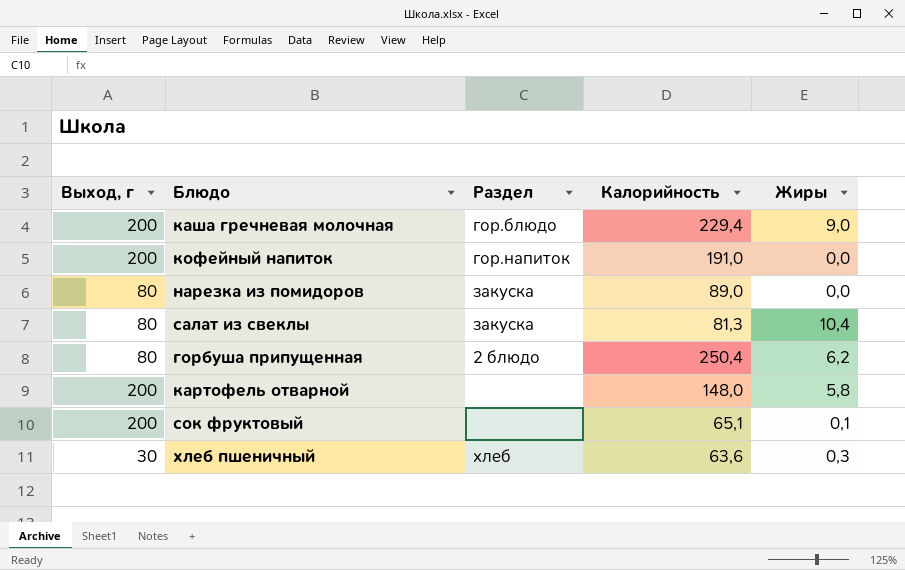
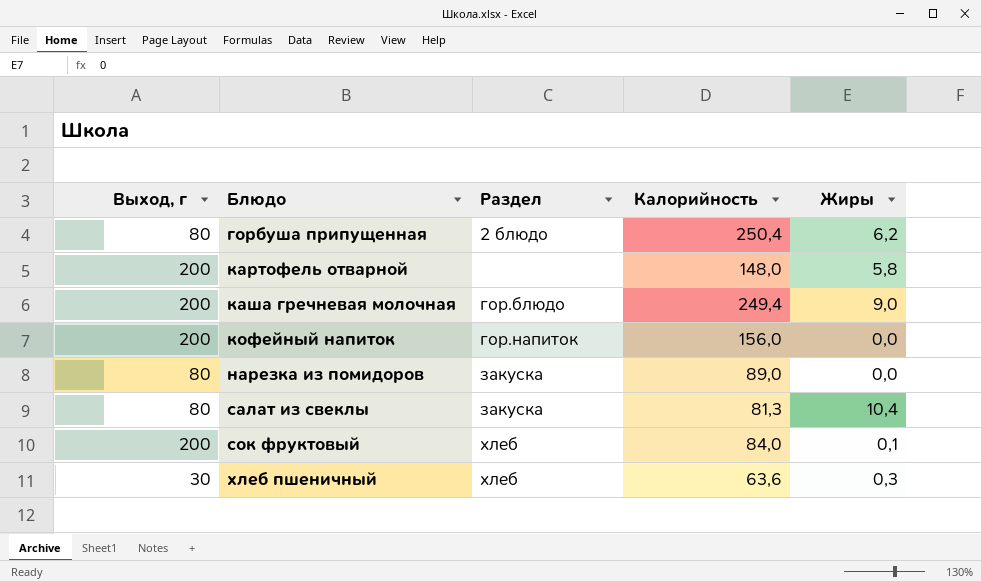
row order: none -> Блюдо ascending
каша гречневая молочная | Калорийность: 229,4 -> 249,4
кофейный напиток | Калорийность: 191,0 -> 156,0
сок фруктовый | Раздел: none -> хлеб
сок фруктовый | Калорийность: 65,1 -> 84,0

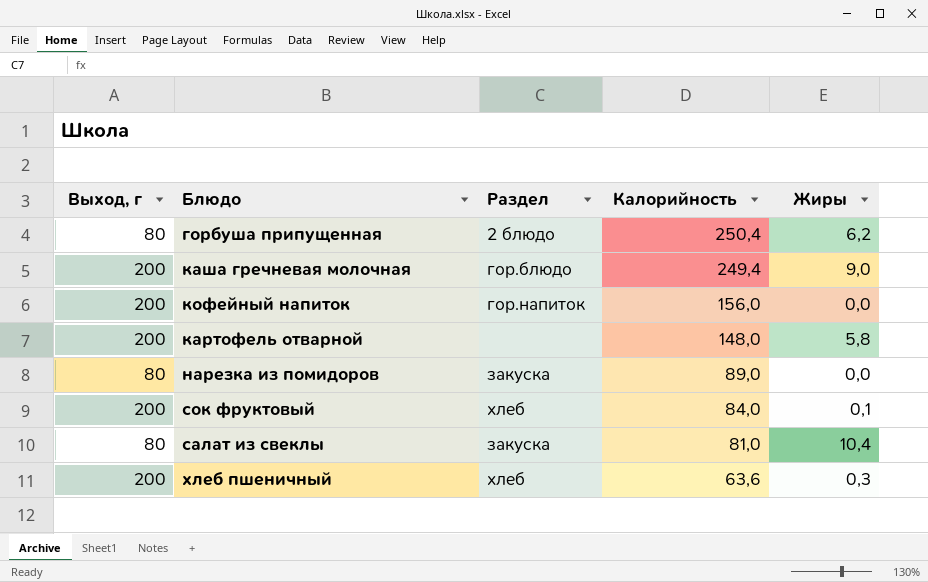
row order: Блюдо ascending -> Калорийность descending
салат из свеклы | Калорийность: 81,3 -> 81,0
хлеб пшеничный | Выход, г: 30 -> 200

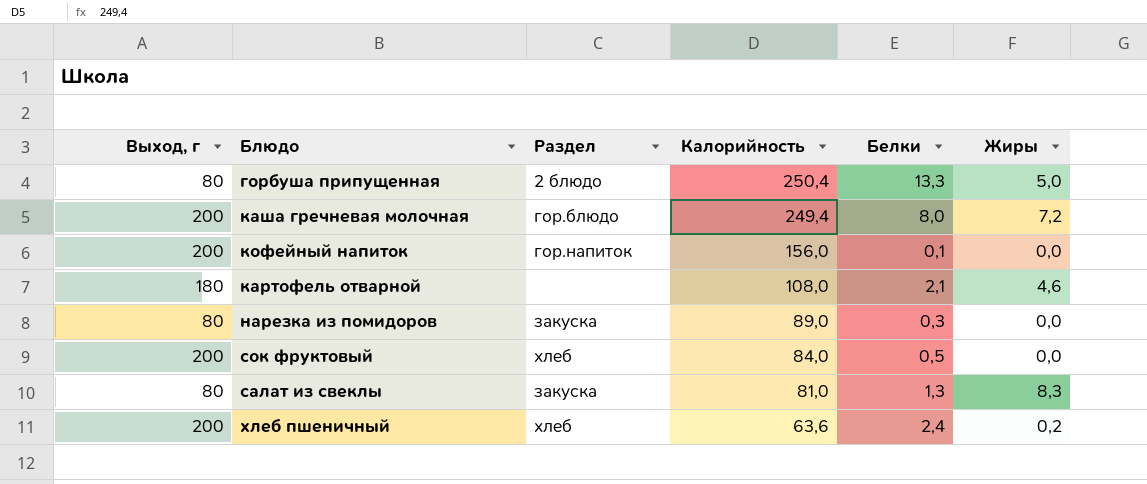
column Белки | position: none -> 5
горбуша припущенная | Жиры: 6,2 -> 5,0
каша гречневая молочная | Жиры: 9,0 -> 7,2
картофель отварной | Выход, г: 200 -> 180
картофель отварной | Калорийность: 148,0 -> 108,0
картофель отварной | Жиры: 5,8 -> 4,6
сок фруктовый | Жиры: 0,1 -> 0,0
салат из свеклы | Жиры: 10,4 -> 8,3
хлеб пшеничный | Жиры: 0,3 -> 0,2

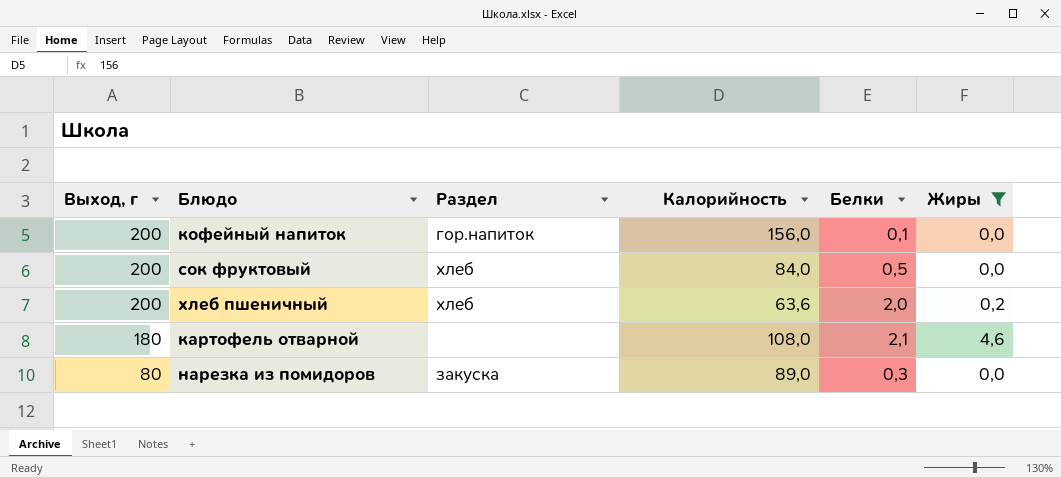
filter: none -> Жиры <= 4,6
row order: Калорийность descending -> Выход, г descending
хлеб пшеничный | Белки: 2,4 -> 2,0

